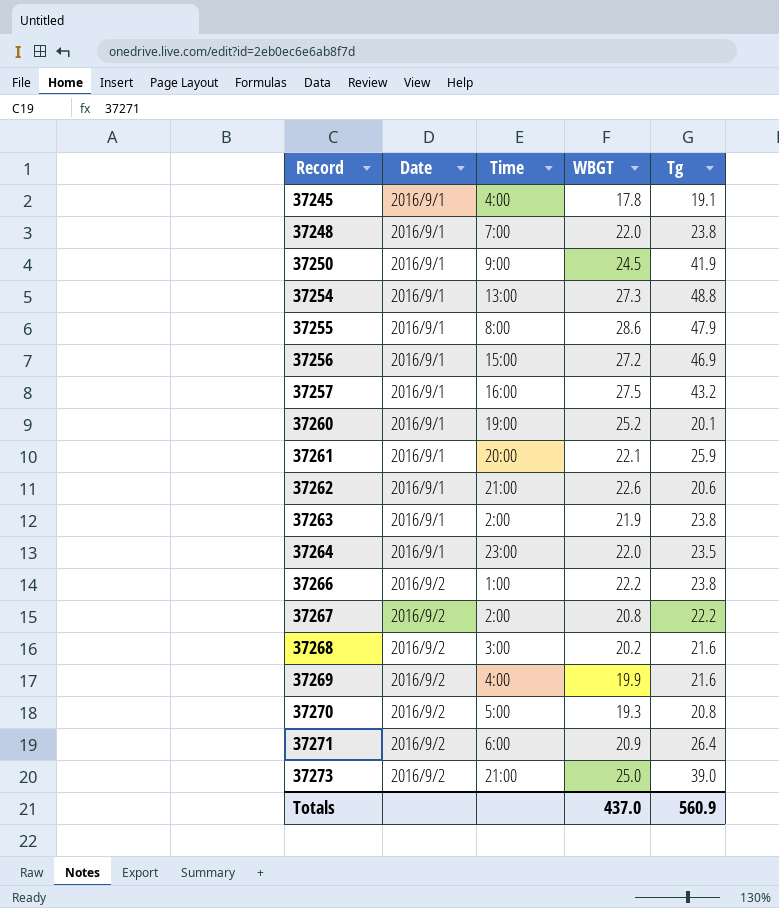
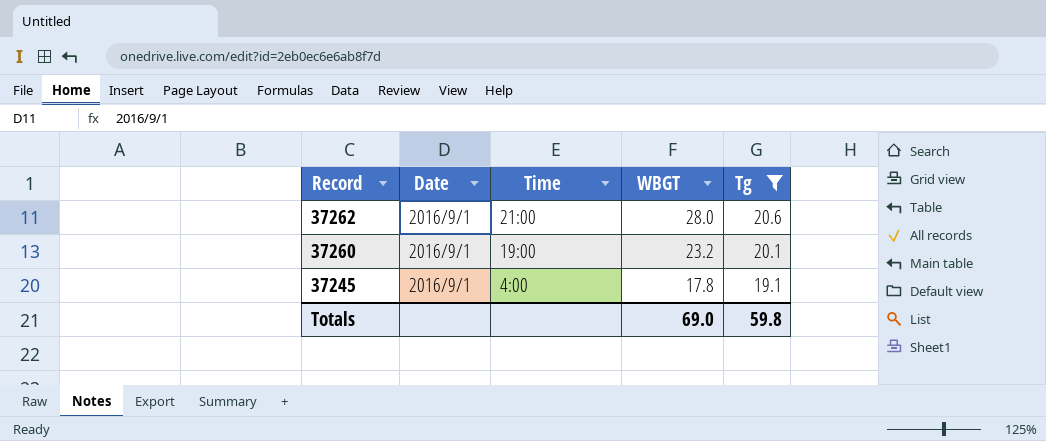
filter: none -> Tg <= 20.6
row order: Record ascending -> Record descending
37262 | WBGT: 22.6 -> 28.0
37260 | WBGT: 25.2 -> 23.2
Totals | WBGT: 437.0 -> 69.0
Totals | Tg: 560.9 -> 59.8

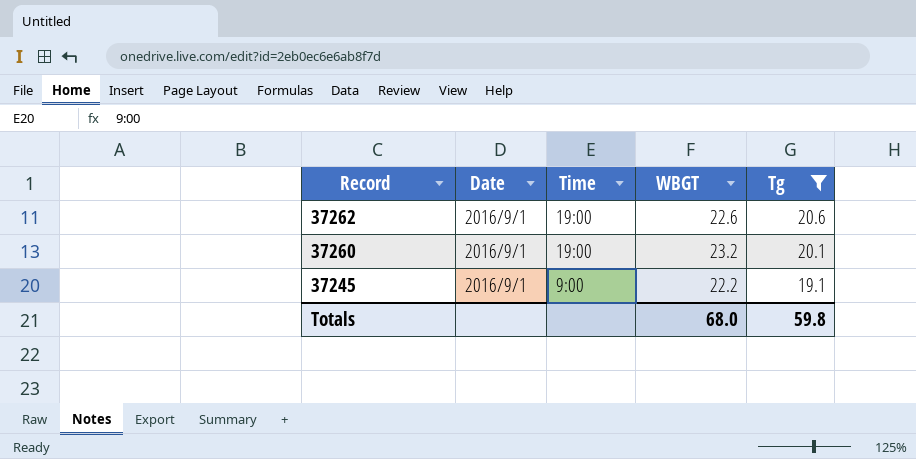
37262 | Time: 21:00 -> 19:00
37262 | WBGT: 28.0 -> 22.6
37245 | Time: 4:00 -> 9:00
37245 | WBGT: 17.8 -> 22.2
Totals | WBGT: 69.0 -> 68.0

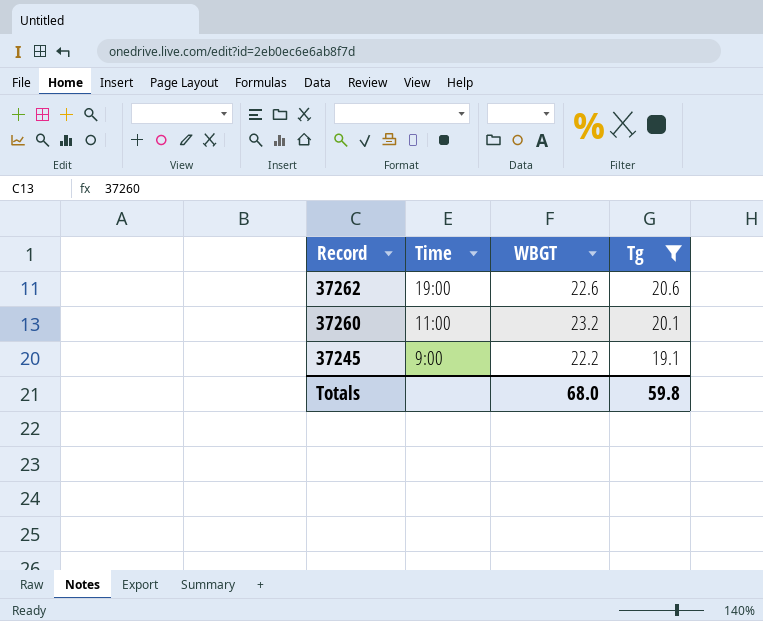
column Date | position: 2 -> none
37260 | Time: 19:00 -> 11:00

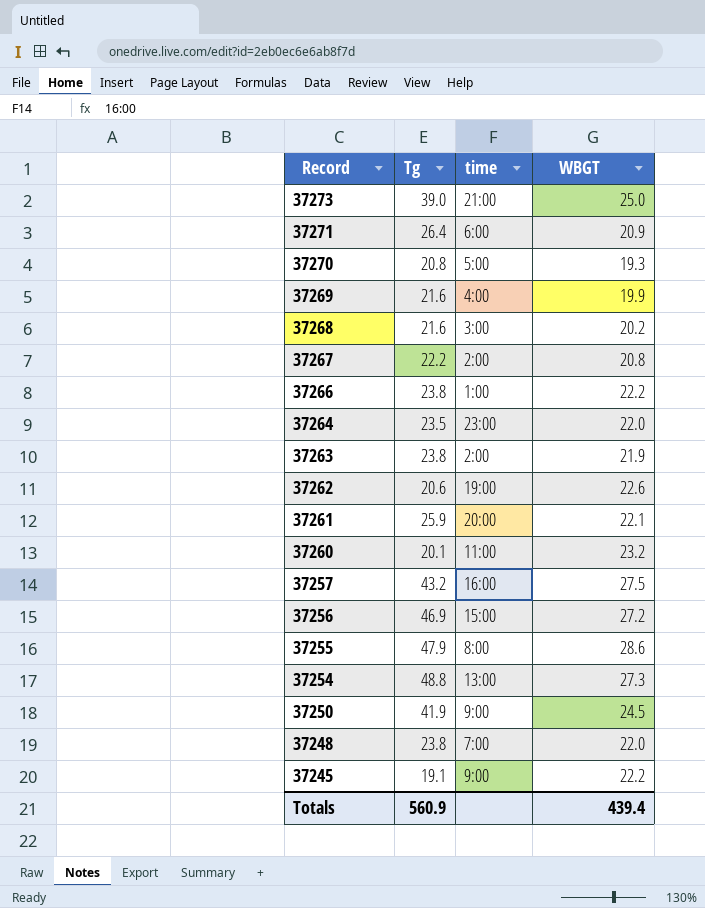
filter: Tg <= 20.6 -> none
column Tg | position: 4 -> 2
column name: Time -> time
Totals | Tg: 59.8 -> 560.9
Totals | WBGT: 68.0 -> 439.4

